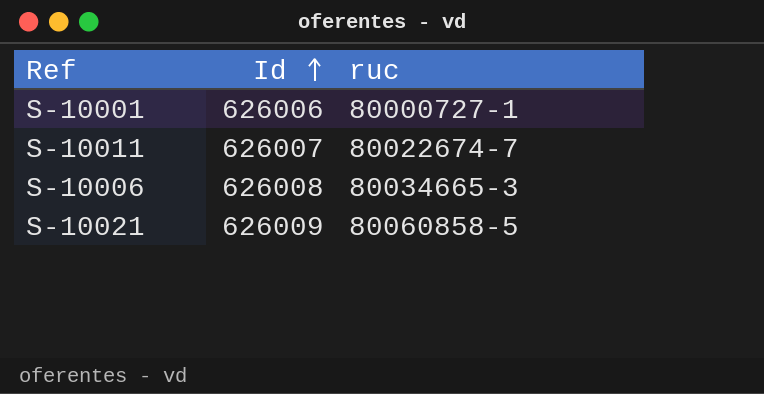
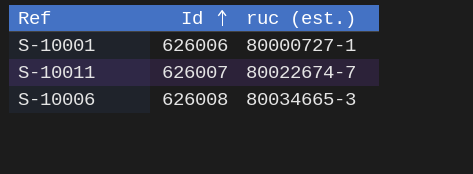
column name: ruc -> ruc (est.)
row S-10021: 626009 | 80060858-5 -> none

